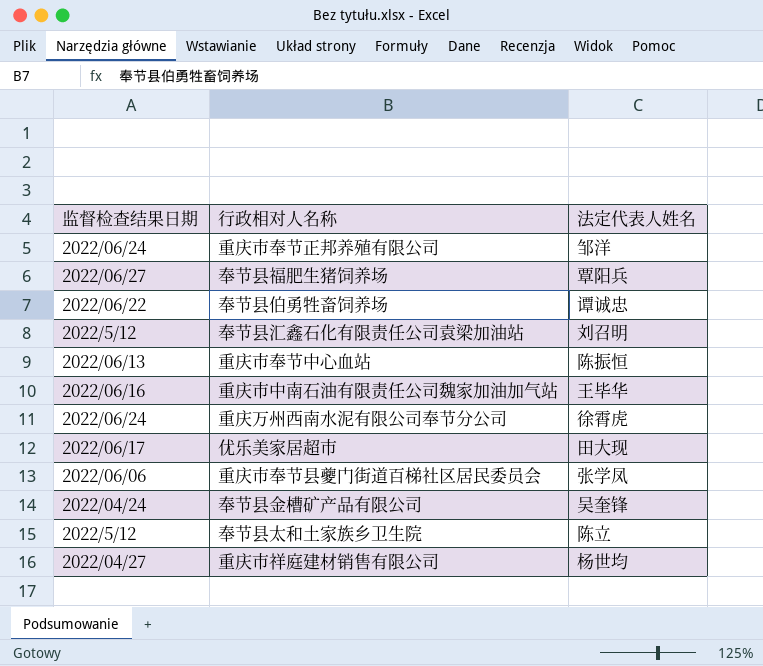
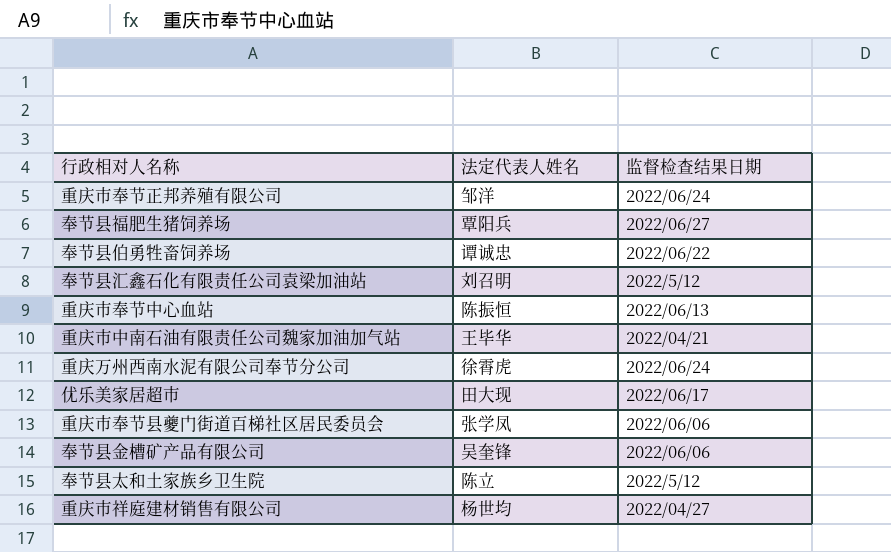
column 监督检查结果日期 | position: 1 -> 3
重庆市中南石油有限责任公司魏家加油加气站 | 监督检查结果日期: 2022/06/16 -> 2022/04/21
奉节县金槽矿产品有限公司 | 监督检查结果日期: 2022/04/24 -> 2022/06/06

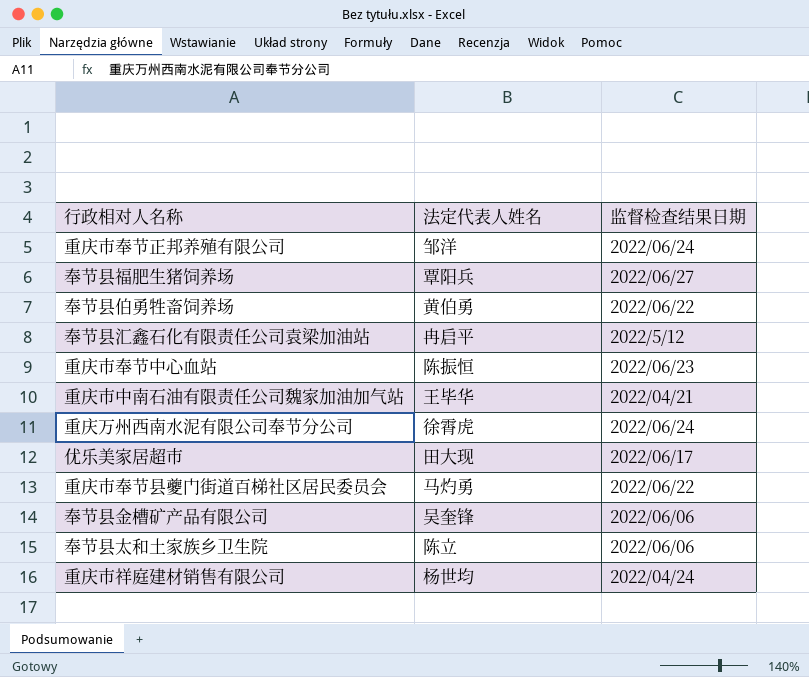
奉节县伯勇牲畜饲养场 | 法定代表人姓名: 谭诚忠 -> 黄伯勇
奉节县汇鑫石化有限责任公司袁梁加油站 | 法定代表人姓名: 刘召明 -> 冉启平
重庆市奉节中心血站 | 监督检查结果日期: 2022/06/13 -> 2022/06/23
重庆市奉节县夔门街道百梯社区居民委员会 | 法定代表人姓名: 张学凤 -> 马灼勇
重庆市奉节县夔门街道百梯社区居民委员会 | 监督检查结果日期: 2022/06/06 -> 2022/06/22
奉节县太和土家族乡卫生院 | 监督检查结果日期: 2022/5/12 -> 2022/06/06
重庆市祥庭建材销售有限公司 | 监督检查结果日期: 2022/04/27 -> 2022/04/24

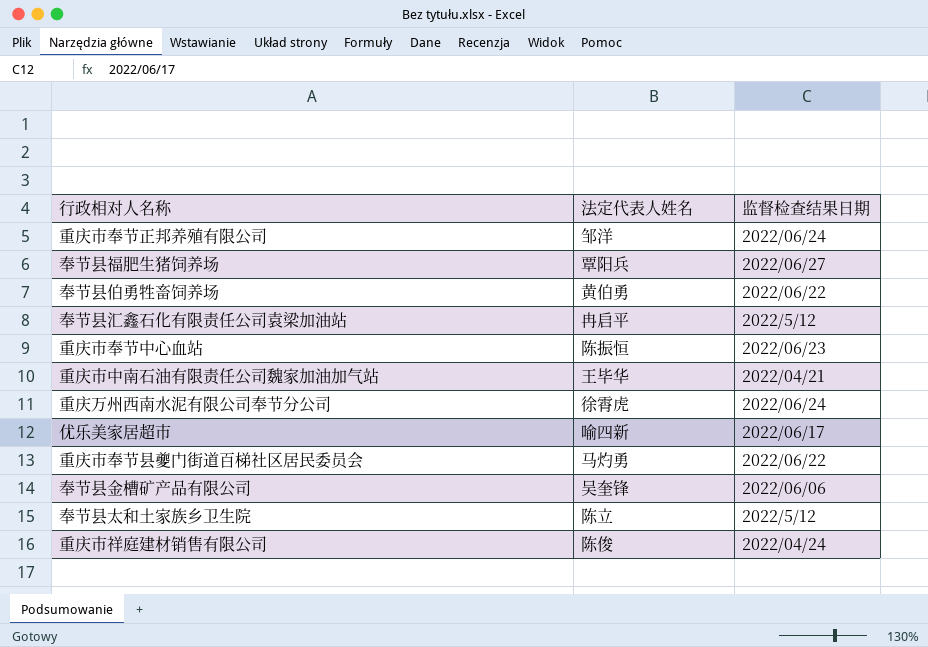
优乐美家居超市 | 法定代表人姓名: 田大现 -> 喻四新
奉节县太和土家族乡卫生院 | 监督检查结果日期: 2022/06/06 -> 2022/5/12
重庆市祥庭建材销售有限公司 | 法定代表人姓名: 杨世均 -> 陈俊

